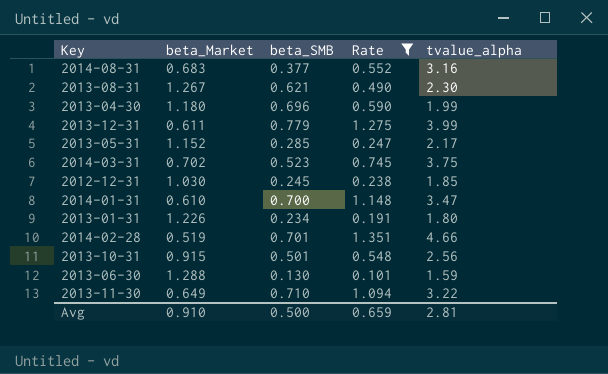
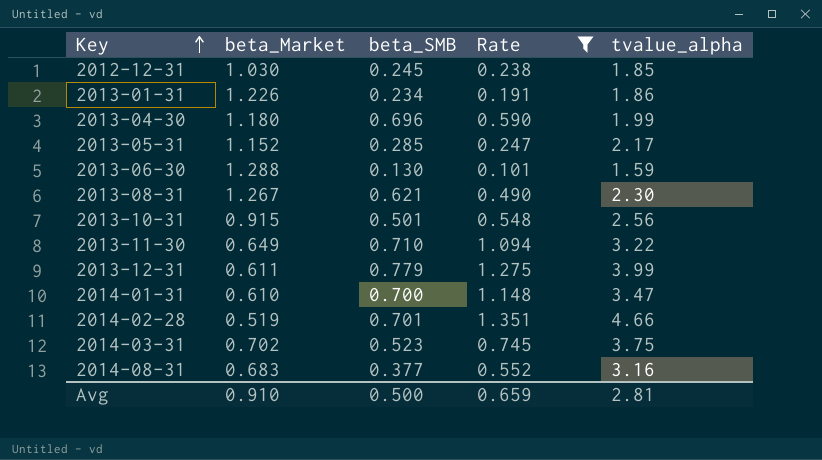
row order: none -> Key ascending
2013-01-31 | tvalue_alpha: 1.80 -> 1.86

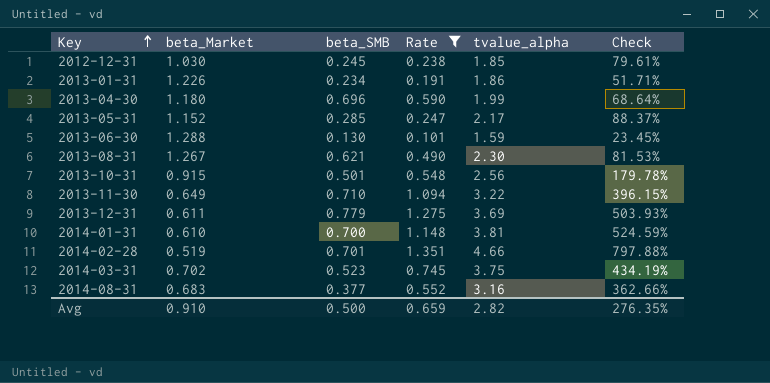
column Check | formula: none -> ([tvalue_alpha] - [beta_Market]) / [beta_Market]
2013-12-31 | tvalue_alpha: 3.99 -> 3.69
2014-01-31 | tvalue_alpha: 3.47 -> 3.81
Avg | tvalue_alpha: 2.81 -> 2.82

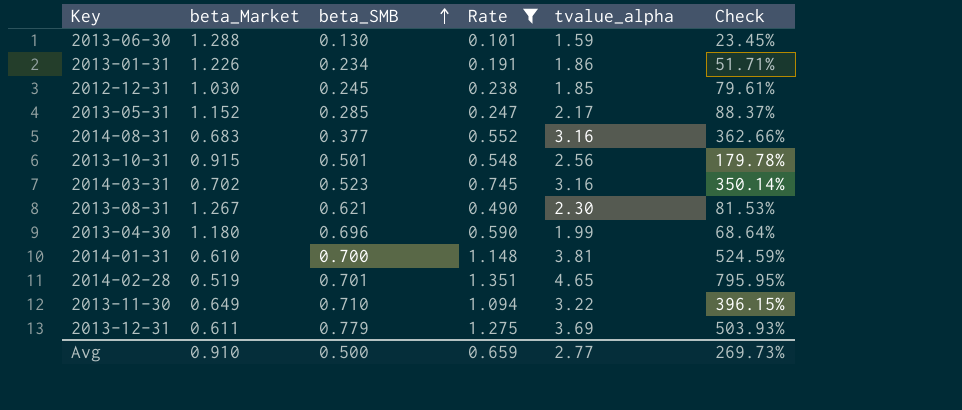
row order: Key ascending -> beta_SMB ascending
2014-03-31 | tvalue_alpha: 3.75 -> 3.16
2014-03-31 | Check: 434.19% -> 350.14%
2014-02-28 | tvalue_alpha: 4.66 -> 4.65
2014-02-28 | Check: 797.88% -> 795.95%
Avg | tvalue_alpha: 2.82 -> 2.77
Avg | Check: 276.35% -> 269.73%

